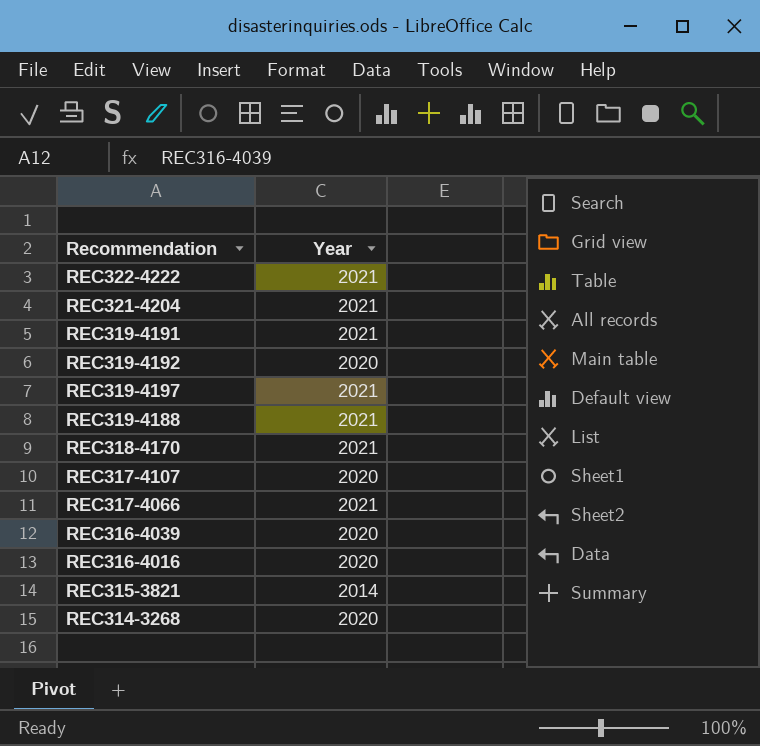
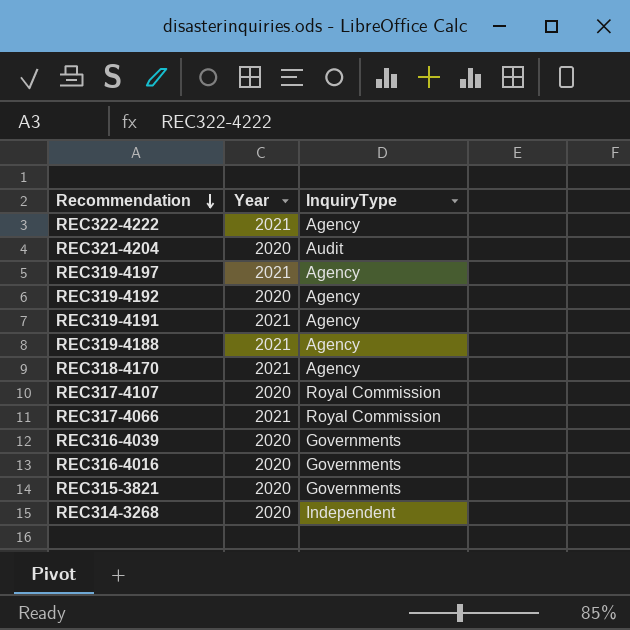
row order: none -> Recommendation descending
column InquiryType | position: none -> 3
REC321-4204 | Year: 2021 -> 2020
REC315-3821 | Year: 2014 -> 2020

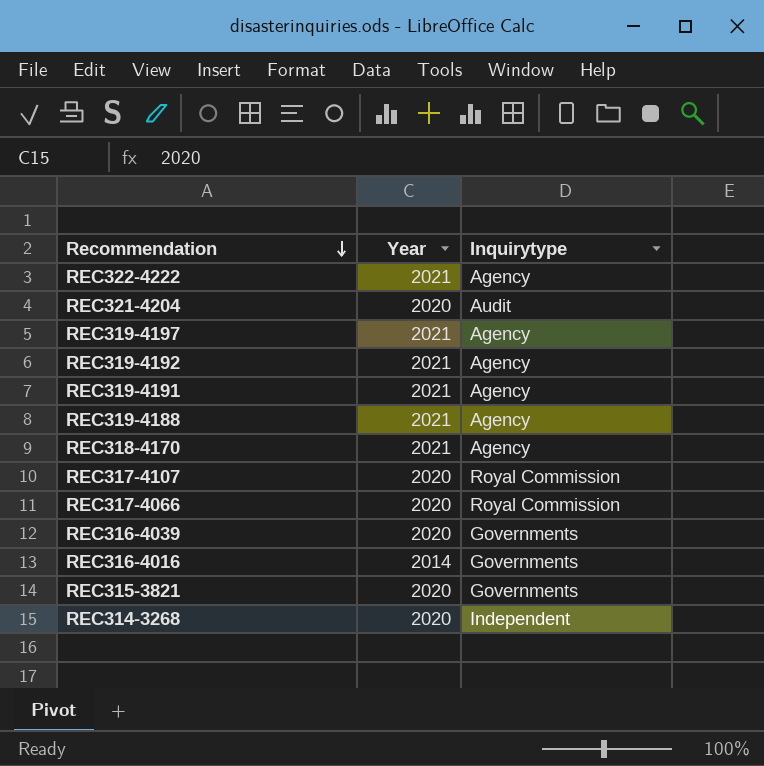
column name: InquiryType -> Inquirytype
REC319-4192 | Year: 2020 -> 2021
REC317-4066 | Year: 2021 -> 2020
REC316-4016 | Year: 2020 -> 2014

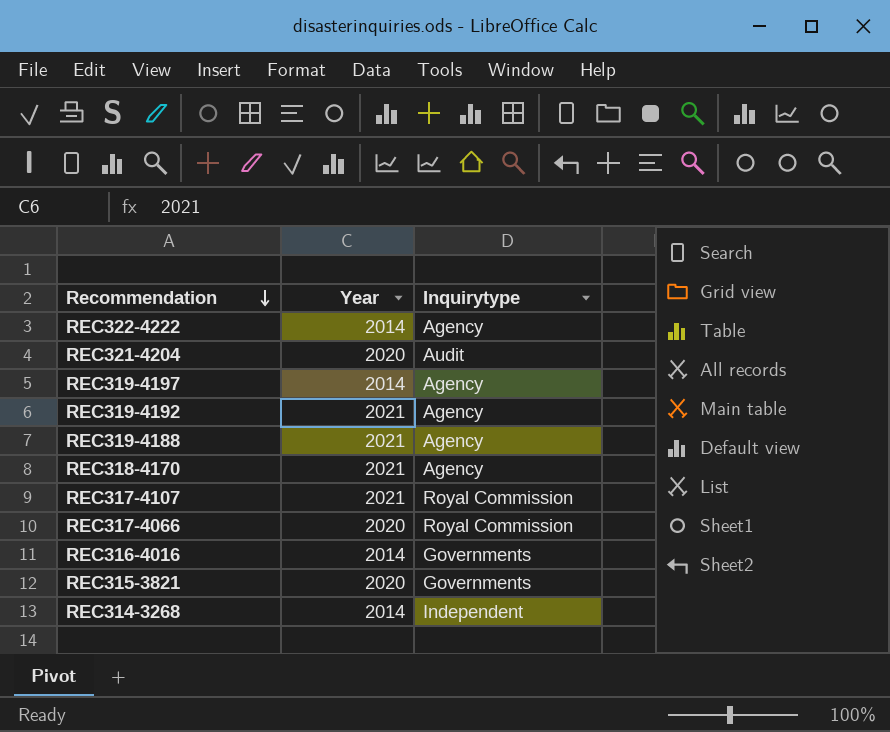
row REC319-4191: 2021 | Agency -> none
row REC316-4039: 2020 | Governments -> none
REC322-4222 | Year: 2021 -> 2014
REC319-4197 | Year: 2021 -> 2014
REC317-4107 | Year: 2020 -> 2021
REC314-3268 | Year: 2020 -> 2014

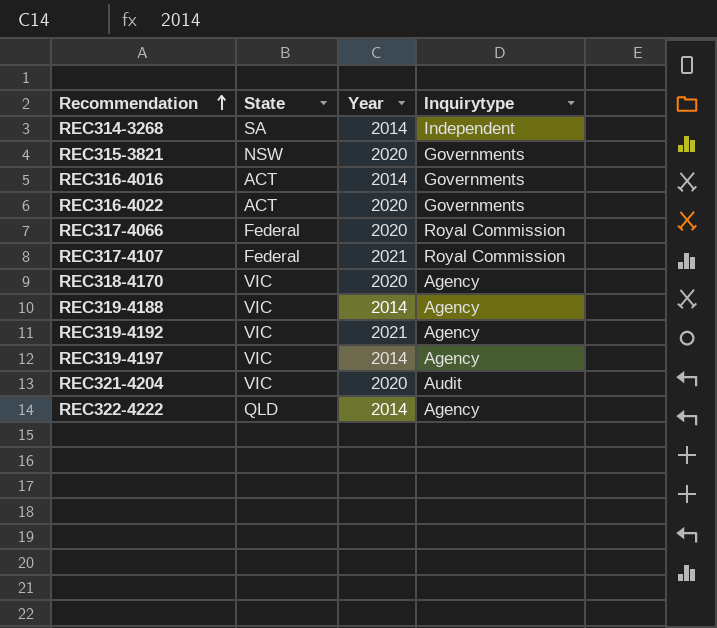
row order: Recommendation descending -> Recommendation ascending
column State | position: none -> 2
row REC316-4022: none -> ACT | 2020 | Governments
REC318-4170 | Year: 2021 -> 2020
REC319-4188 | Year: 2021 -> 2014

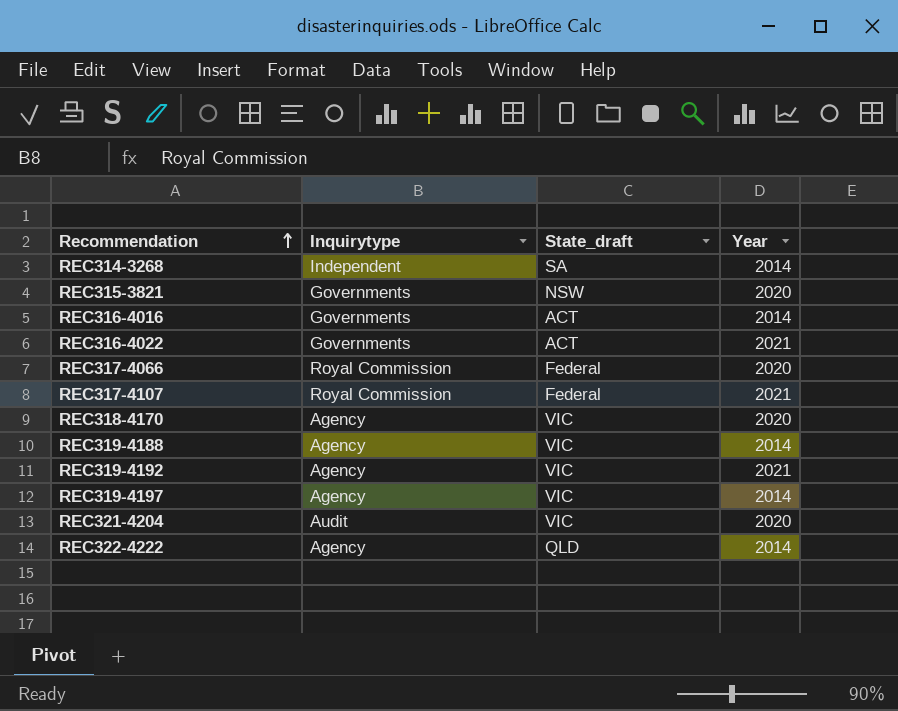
column Inquirytype | position: 4 -> 2
column name: State -> State_draft
REC316-4022 | Year: 2020 -> 2021

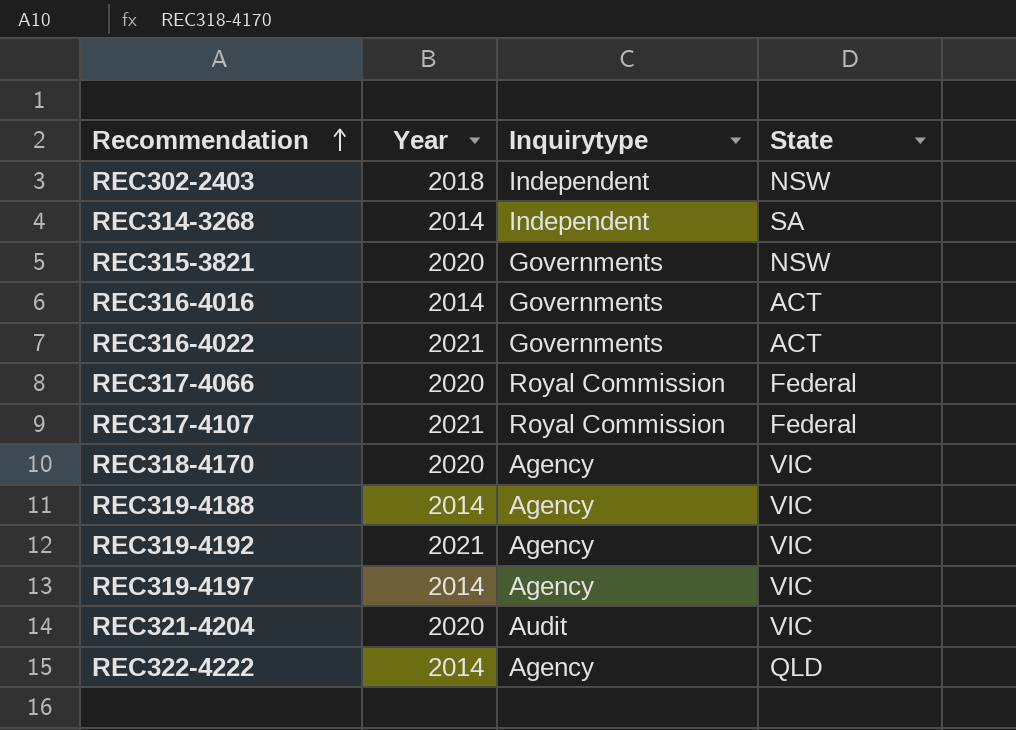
column Year | position: 4 -> 2
column name: State_draft -> State
row REC302-2403: none -> 2018 | Independent | NSW

